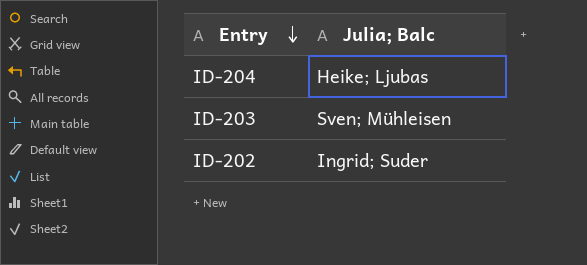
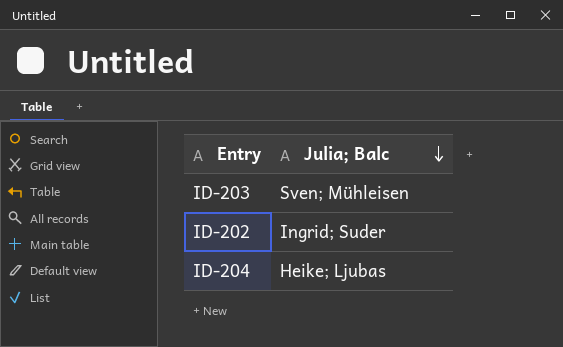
row order: Entry descending -> Julia; Balc descending

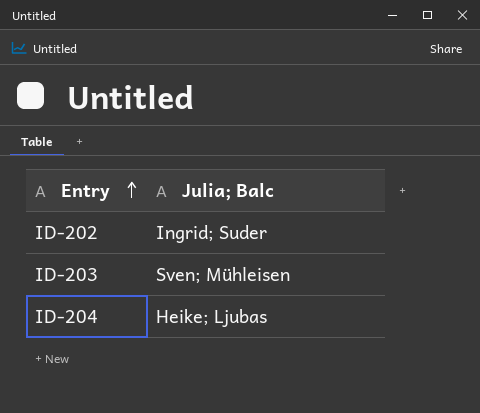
row order: Julia; Balc descending -> Entry ascending

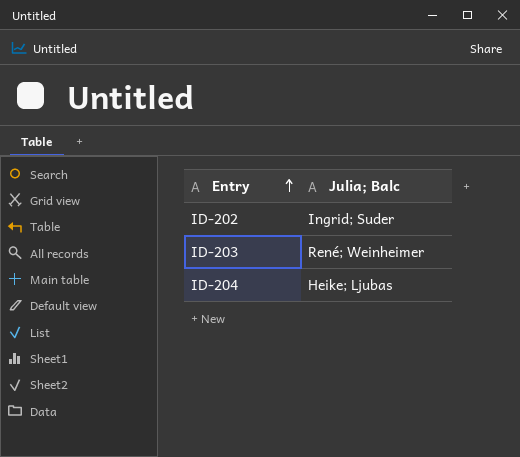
ID-203 | Julia; Balc: Sven; Mühleisen -> René; Weinheimer

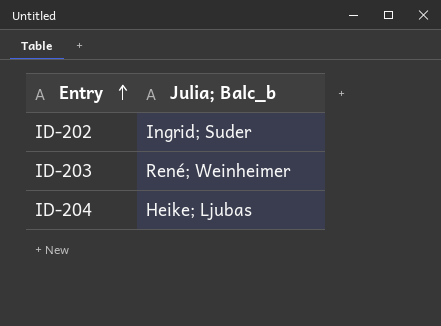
column name: Julia; Balc -> Julia; Balc_b

